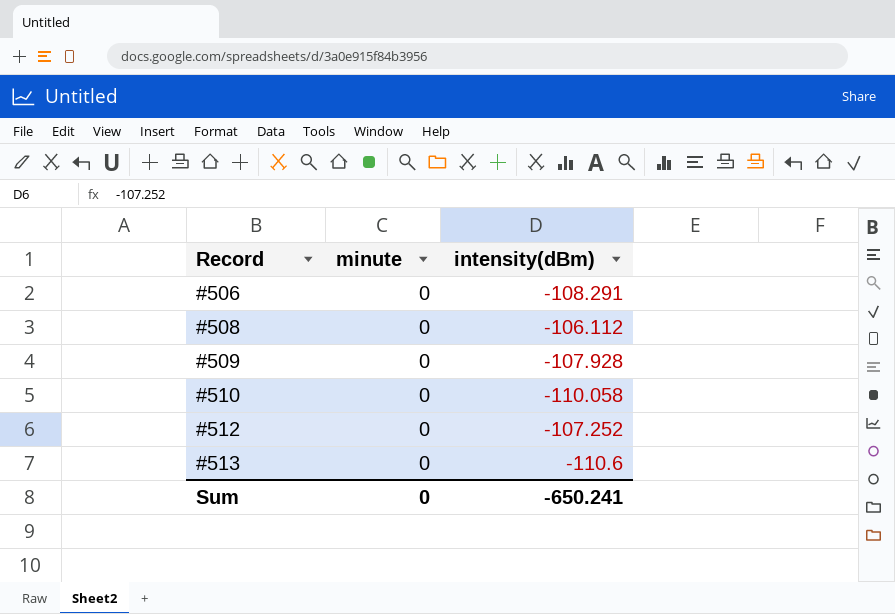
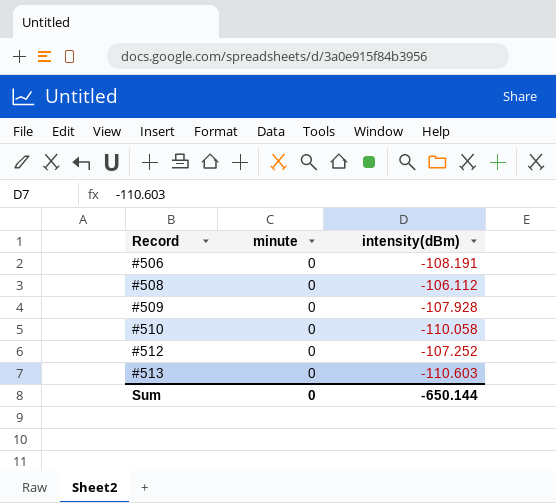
#506 | intensity(dBm): -108.291 -> -108.191
#513 | intensity(dBm): -110.6 -> -110.603
Sum | intensity(dBm): -650.241 -> -650.144

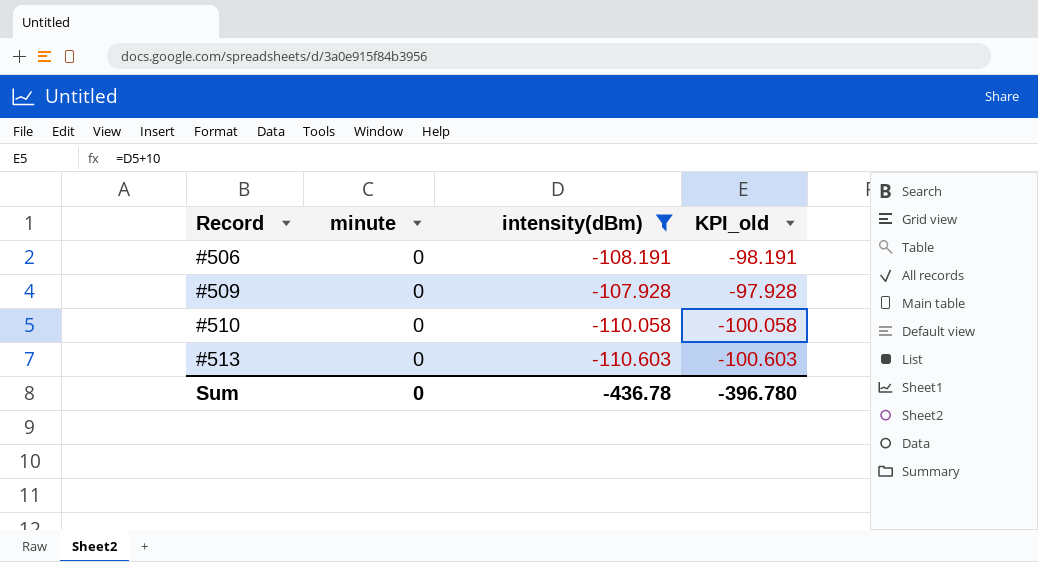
filter: none -> intensity(dBm) <= -107.928
column KPI_old | formula: none -> [intensity(dBm)] + 10
Sum | intensity(dBm): -650.144 -> -436.78

